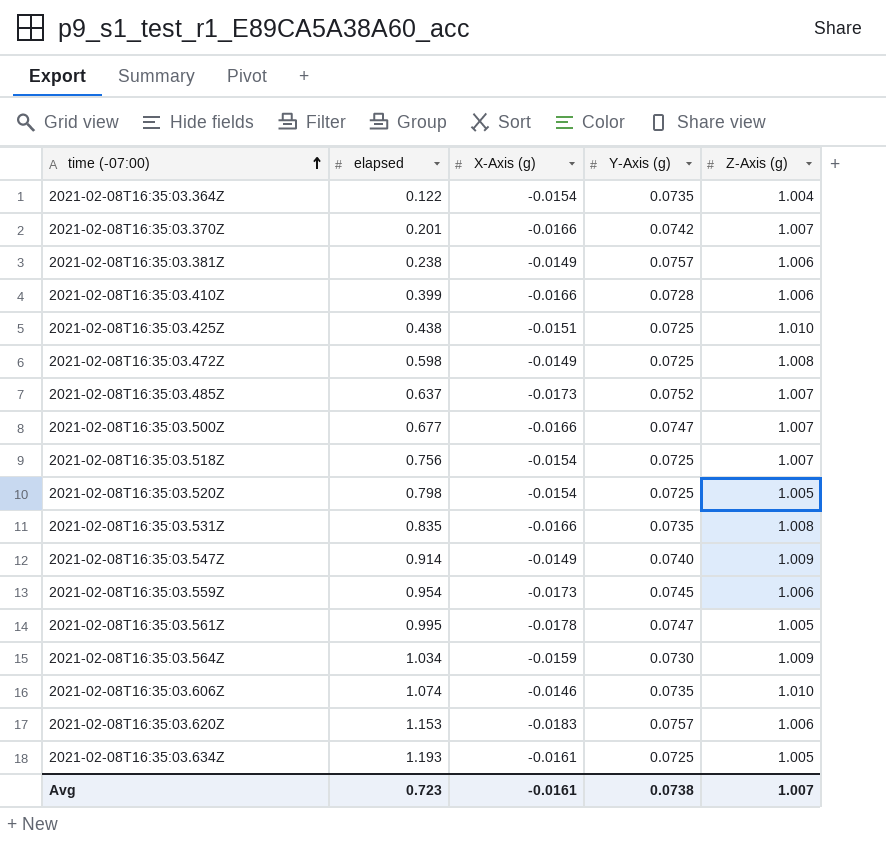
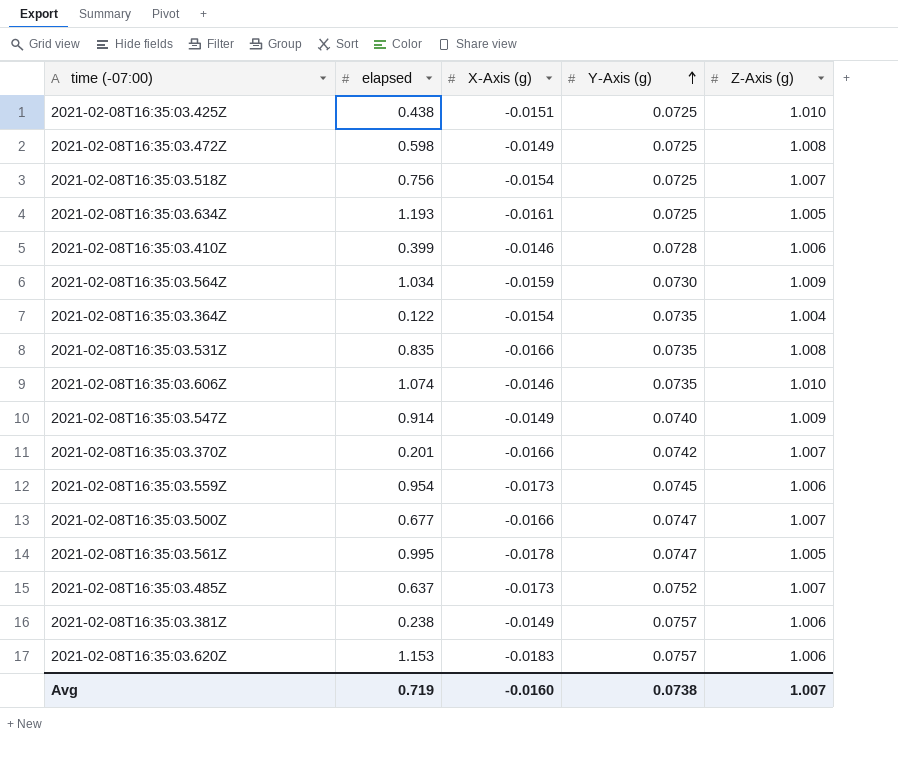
row order: time (-07:00) ascending -> Y-Axis (g) ascending
row 2021-02-08T16:35:03.520Z: 0.798 | -0.0154 | 0.0725 | 1.005 -> none
2021-02-08T16:35:03.410Z | X-Axis (g): -0.0166 -> -0.0146
Avg | elapsed: 0.723 -> 0.719
Avg | X-Axis (g): -0.0161 -> -0.0160

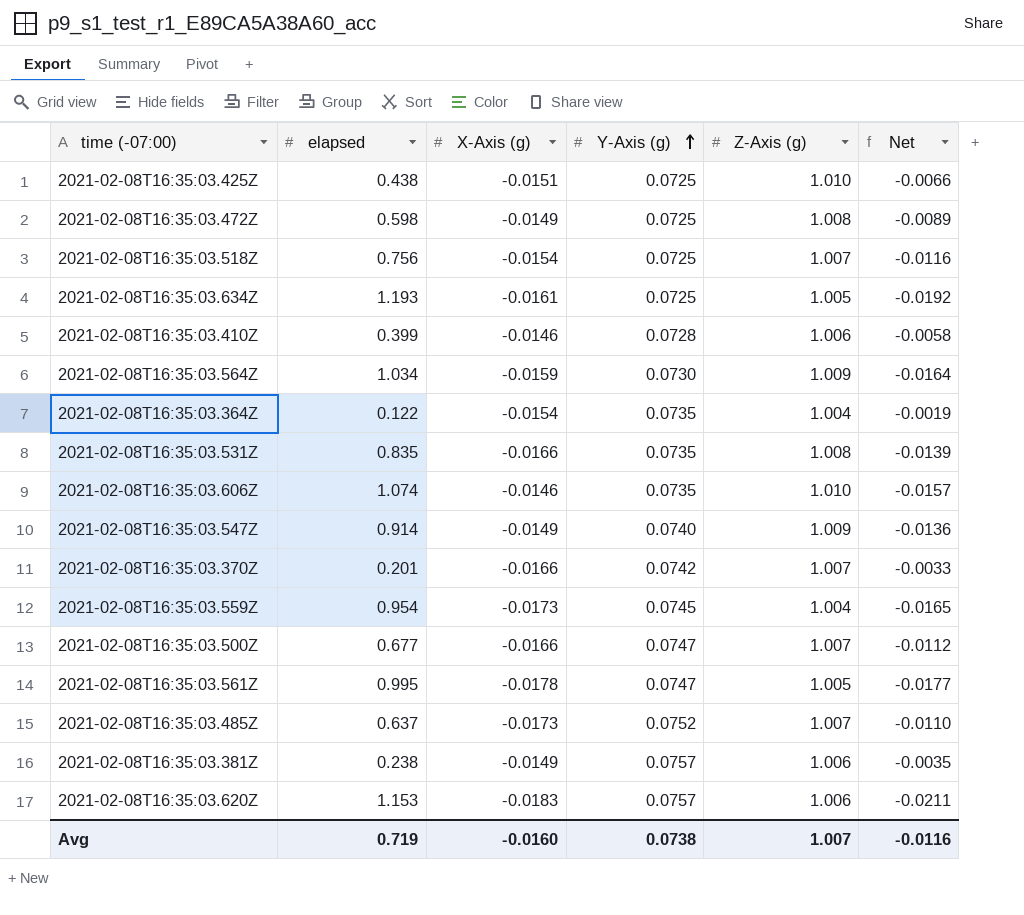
column Net | formula: none -> [elapsed] * [X-Axis (g)]
2021-02-08T16:35:03.559Z | Z-Axis (g): 1.006 -> 1.004

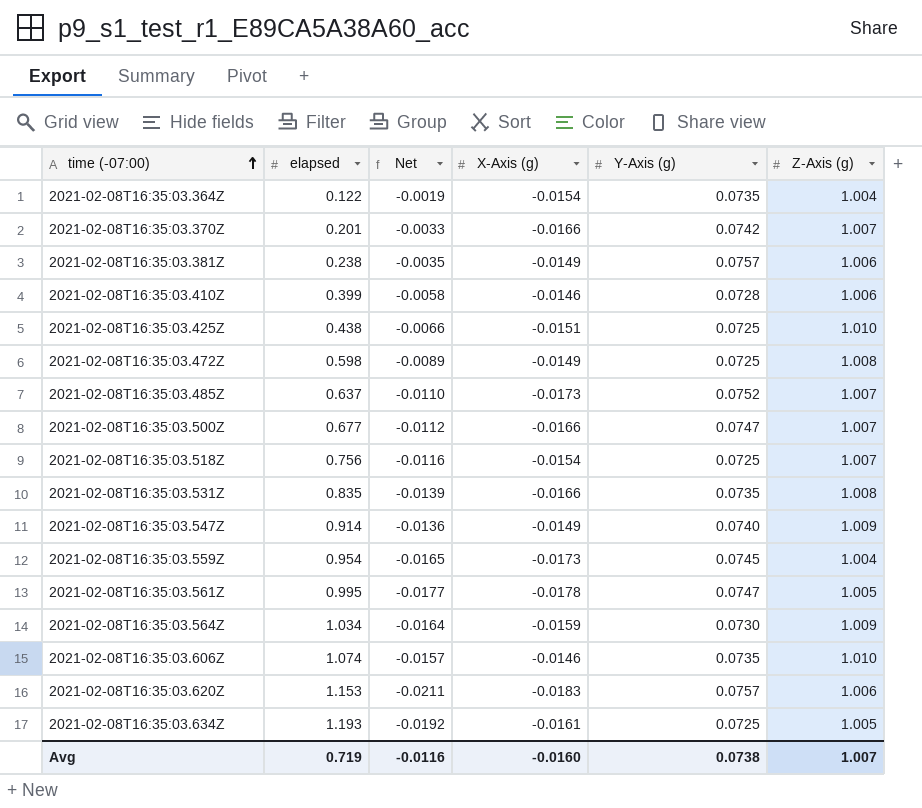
row order: Y-Axis (g) ascending -> time (-07:00) ascending
column Net | position: 6 -> 3

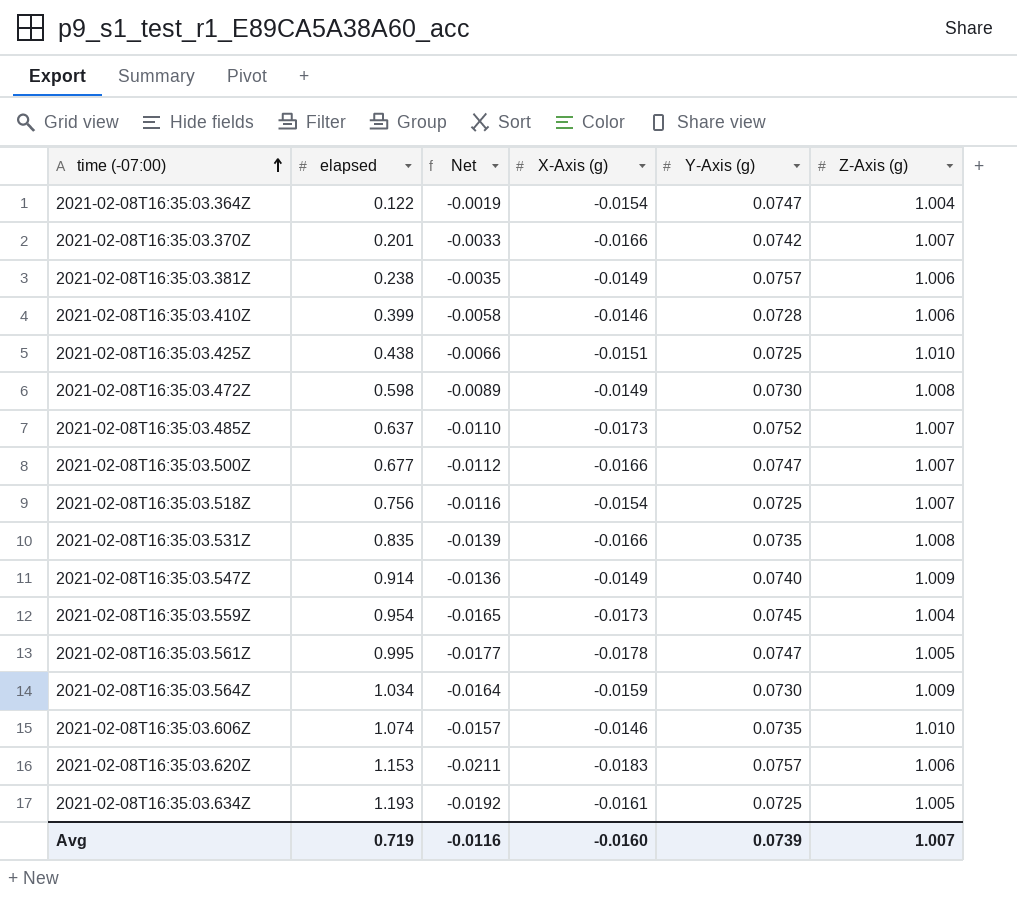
2021-02-08T16:35:03.364Z | Y-Axis (g): 0.0735 -> 0.0747
2021-02-08T16:35:03.472Z | Y-Axis (g): 0.0725 -> 0.0730
Avg | Y-Axis (g): 0.0738 -> 0.0739

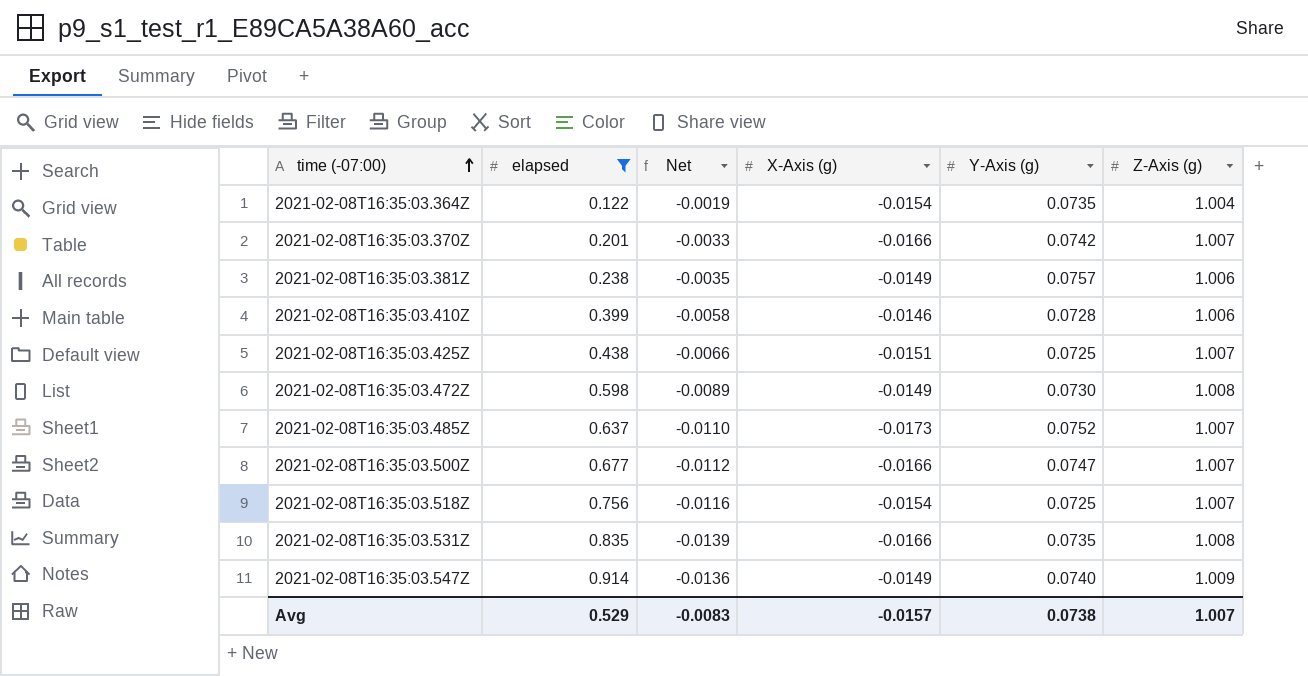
filter: none -> elapsed <= 0.914
2021-02-08T16:35:03.364Z | Y-Axis (g): 0.0747 -> 0.0735
2021-02-08T16:35:03.425Z | Z-Axis (g): 1.010 -> 1.007
Avg | elapsed: 0.719 -> 0.529
Avg | Net: -0.0116 -> -0.0083
Avg | X-Axis (g): -0.0160 -> -0.0157
Avg | Y-Axis (g): 0.0739 -> 0.0738

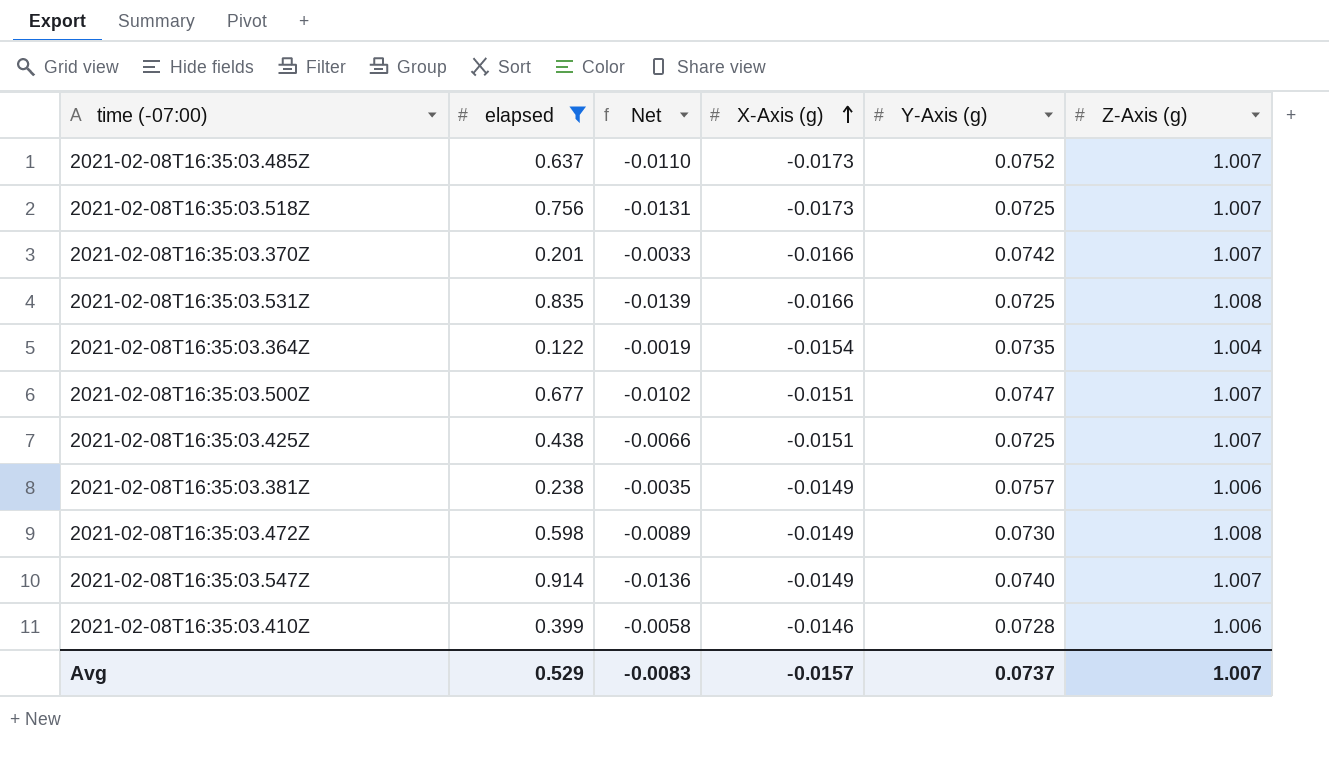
row order: time (-07:00) ascending -> X-Axis (g) ascending
2021-02-08T16:35:03.518Z | Net: -0.0116 -> -0.0131
2021-02-08T16:35:03.518Z | X-Axis (g): -0.0154 -> -0.0173
2021-02-08T16:35:03.531Z | Y-Axis (g): 0.0735 -> 0.0725
2021-02-08T16:35:03.500Z | Net: -0.0112 -> -0.0102
2021-02-08T16:35:03.500Z | X-Axis (g): -0.0166 -> -0.0151
2021-02-08T16:35:03.547Z | Z-Axis (g): 1.009 -> 1.007
Avg | Y-Axis (g): 0.0738 -> 0.0737

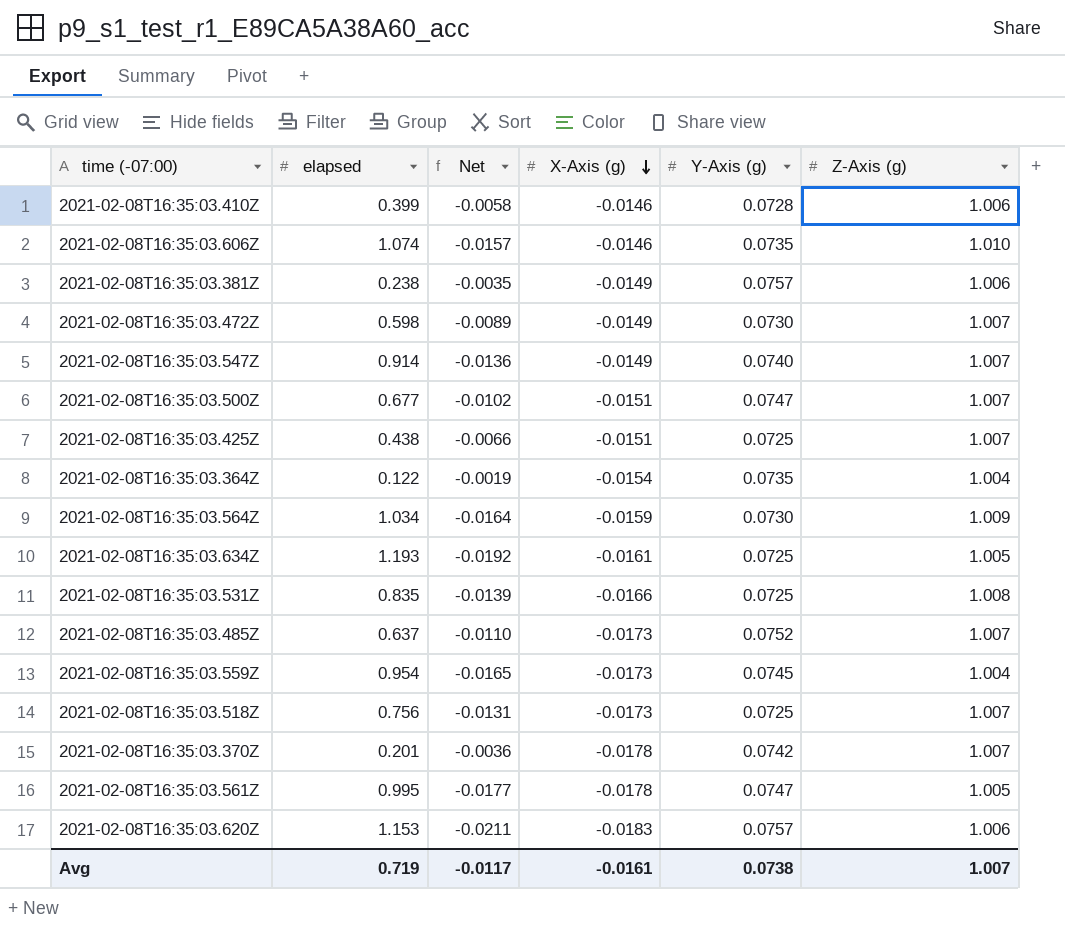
filter: elapsed <= 0.914 -> none
row order: X-Axis (g) ascending -> X-Axis (g) descending
2021-02-08T16:35:03.472Z | Z-Axis (g): 1.008 -> 1.007
2021-02-08T16:35:03.370Z | Net: -0.0033 -> -0.0036
2021-02-08T16:35:03.370Z | X-Axis (g): -0.0166 -> -0.0178
Avg | elapsed: 0.529 -> 0.719
Avg | Net: -0.0083 -> -0.0117
Avg | X-Axis (g): -0.0157 -> -0.0161
Avg | Y-Axis (g): 0.0737 -> 0.0738

